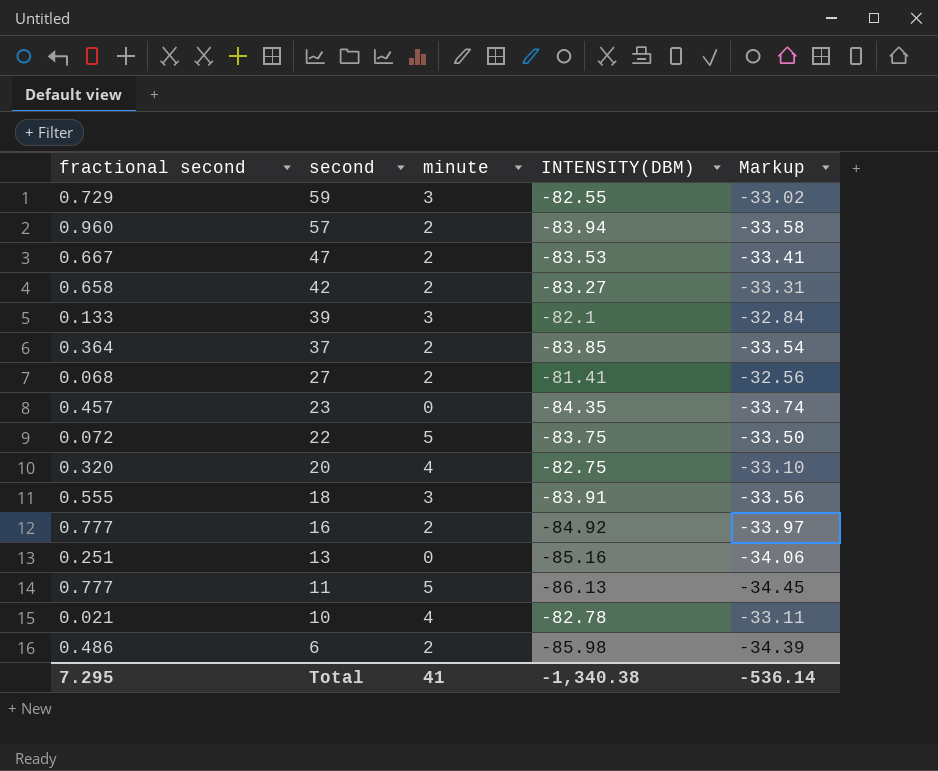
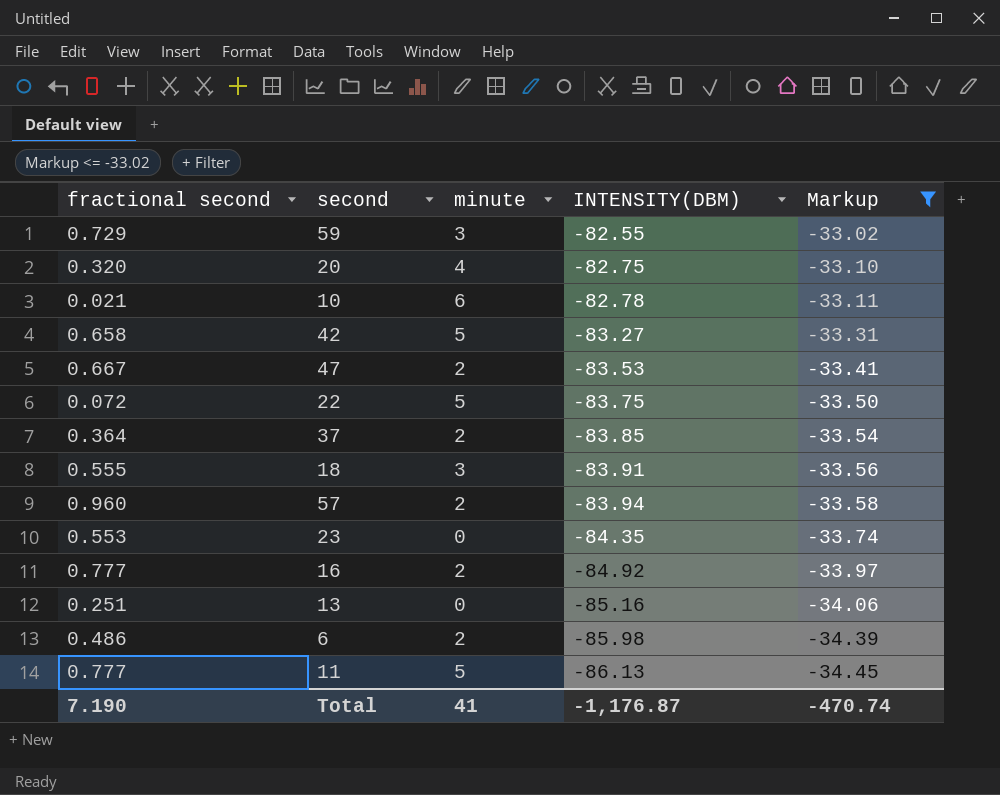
filter: none -> Markup <= -33.02
row order: second descending -> INTENSITY(DBM) descending
10 | minute: 4 -> 6
42 | minute: 2 -> 5
23 | fractional second: 0.457 -> 0.553
Total | fractional second: 7.295 -> 7.190
Total | INTENSITY(DBM): -1,340.38 -> -1,176.87
Total | Markup: -536.14 -> -470.74

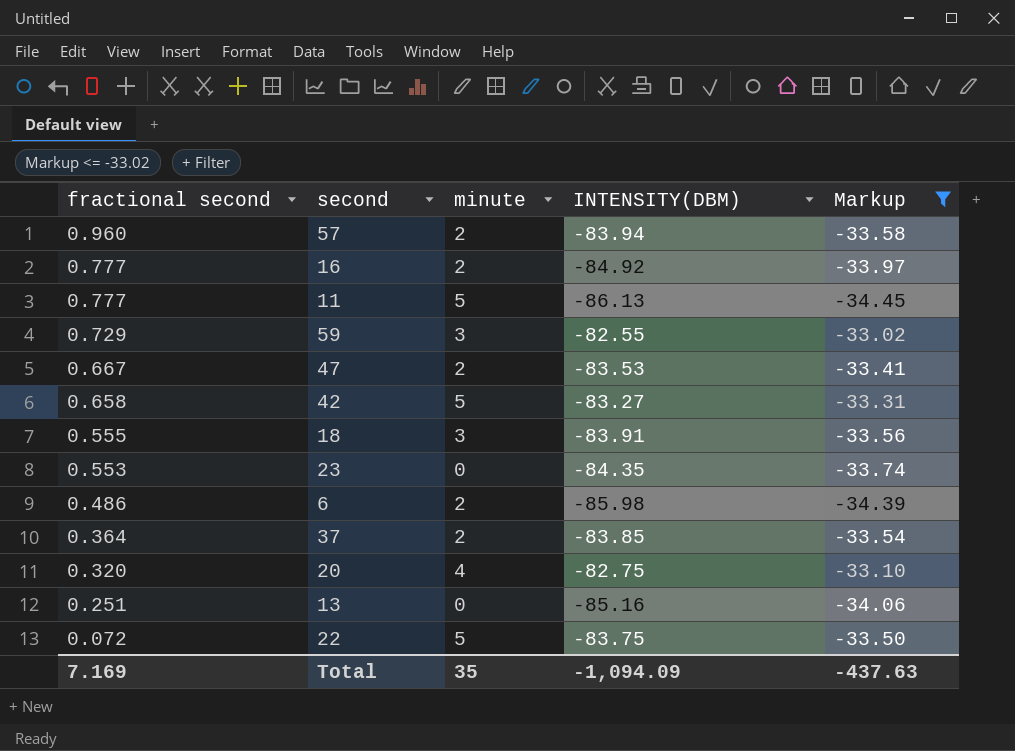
row order: INTENSITY(DBM) descending -> fractional second descending
row 10: 0.021 | 6 | -82.78 | -33.11 -> none
Total | fractional second: 7.190 -> 7.169
Total | minute: 41 -> 35
Total | INTENSITY(DBM): -1,176.87 -> -1,094.09
Total | Markup: -470.74 -> -437.63

